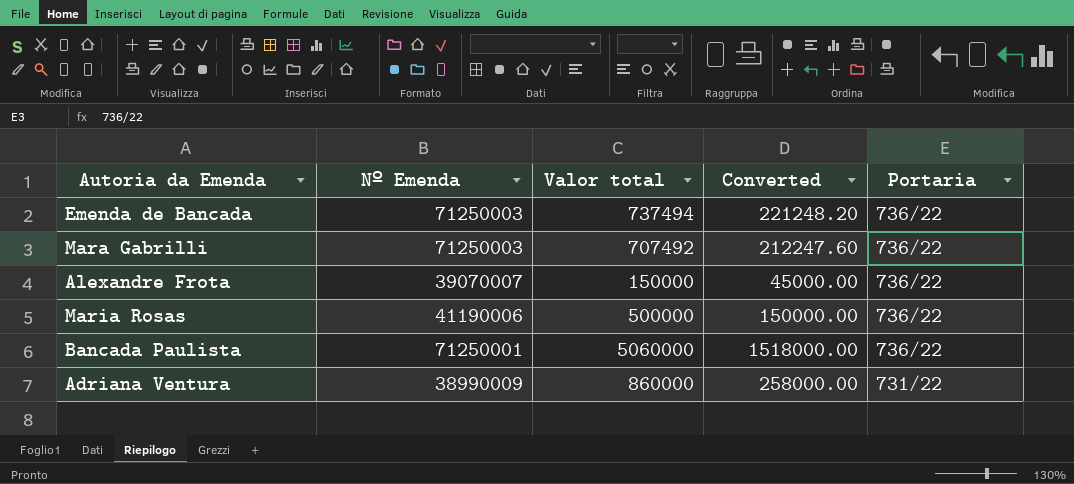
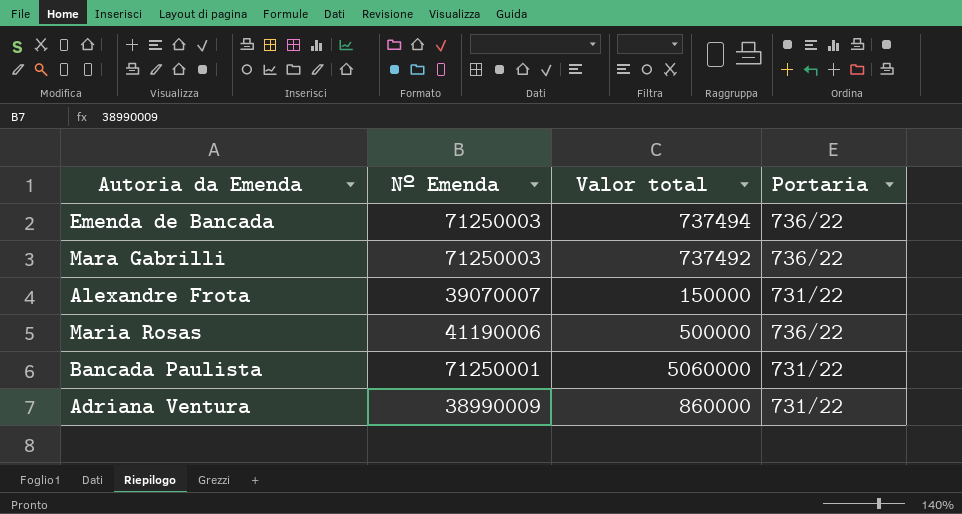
column Converted | formula: [Valor total] * 0.3 -> none
Mara Gabrilli | Valor total: 707492 -> 737492
Alexandre Frota | Portaria: 736/22 -> 731/22
Bancada Paulista | Portaria: 736/22 -> 731/22

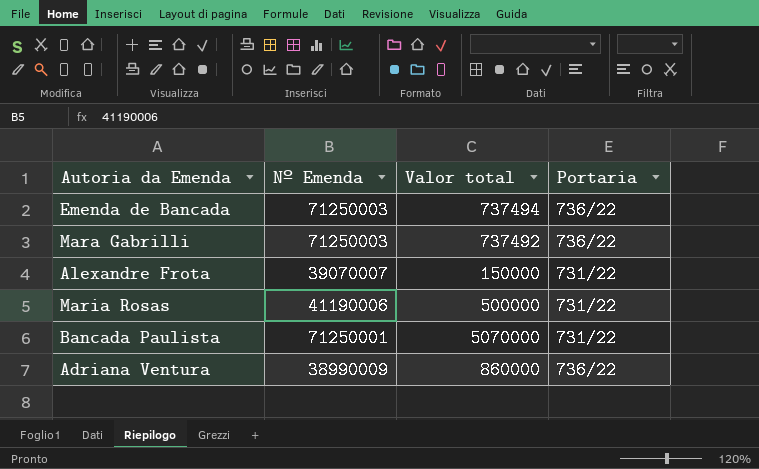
Maria Rosas | Portaria: 736/22 -> 731/22
Bancada Paulista | Valor total: 5060000 -> 5070000
Adriana Ventura | Portaria: 731/22 -> 736/22

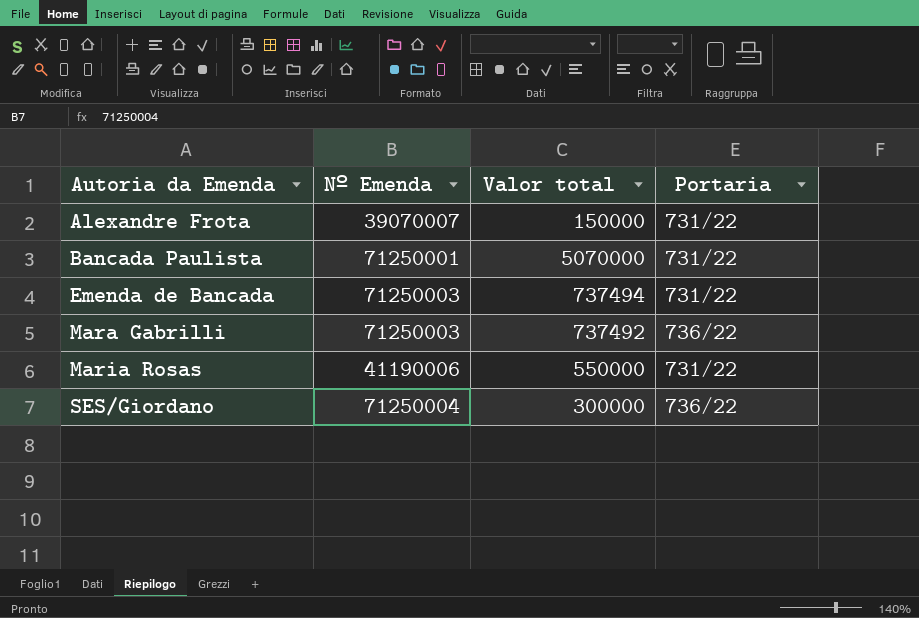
row order: none -> Autoria da Emenda ascending
row Adriana Ventura: 38990009 | 860000 | 736/22 -> none
Emenda de Bancada | Portaria: 736/22 -> 731/22
Maria Rosas | Valor total: 500000 -> 550000
row SES/Giordano: none -> 71250004 | 300000 | 736/22

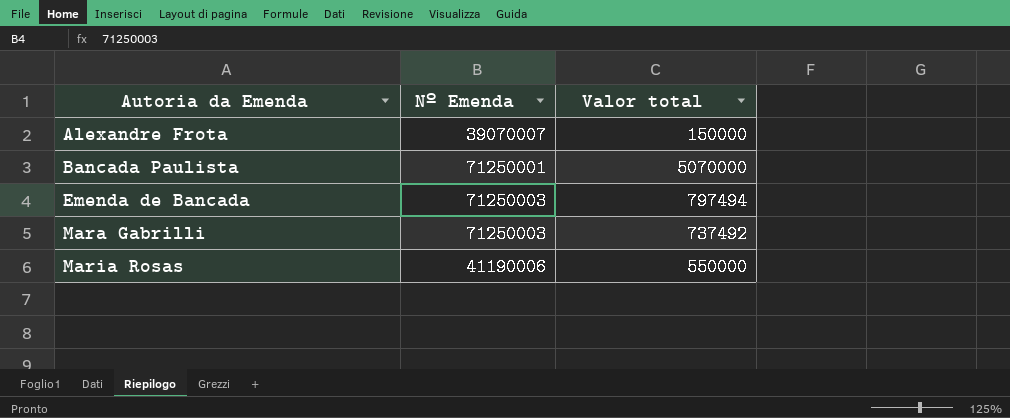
column Portaria | position: 4 -> none
row SES/Giordano: 71250004 | 300000 | 736/22 -> none
Emenda de Bancada | Valor total: 737494 -> 797494

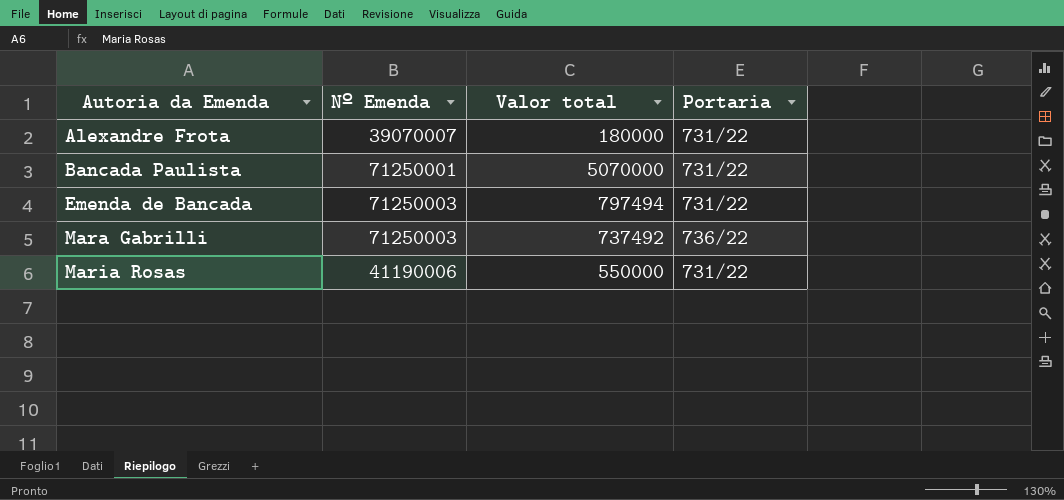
column Portaria | position: none -> 4
Alexandre Frota | Valor total: 150000 -> 180000

